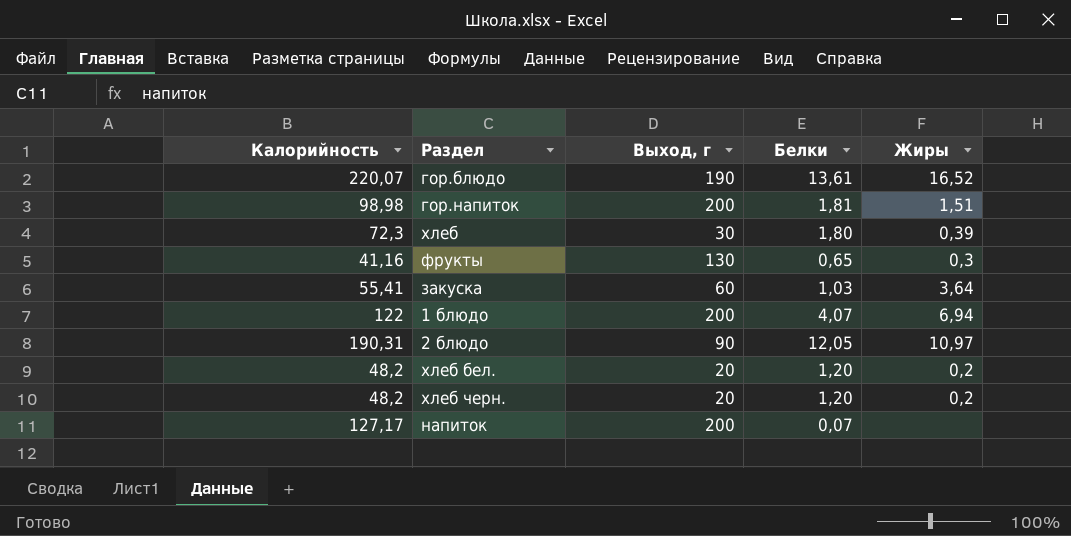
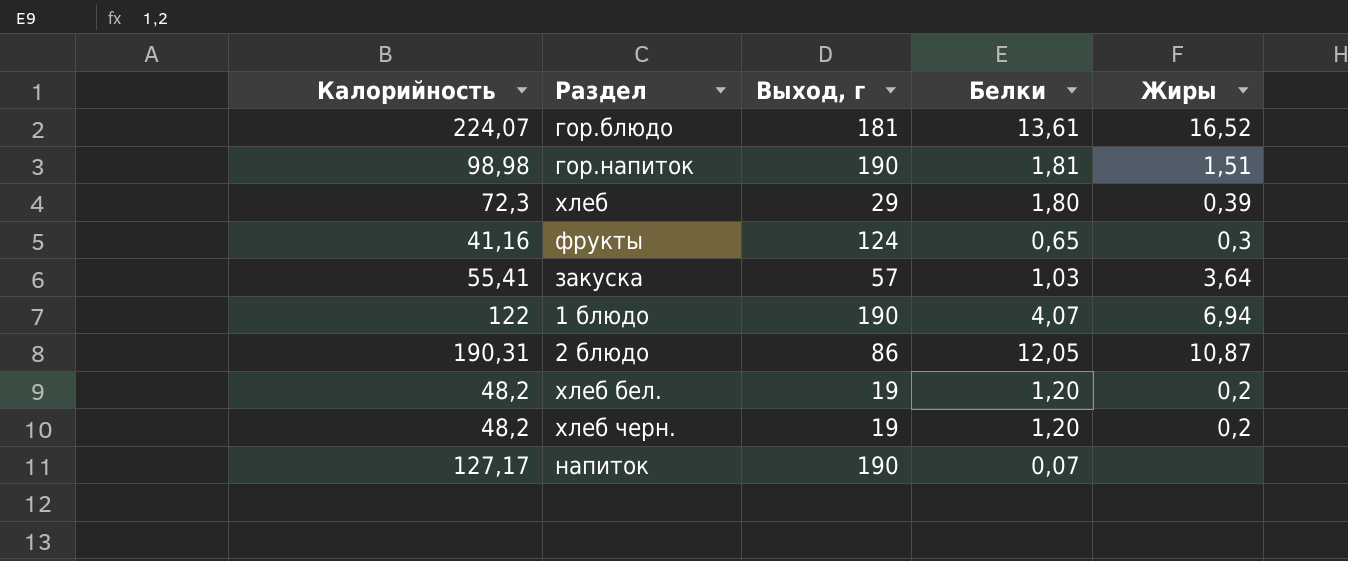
гор.блюдо | Калорийность: 220,07 -> 224,07
гор.блюдо | Выход, г: 190 -> 181
гор.напиток | Выход, г: 200 -> 190
хлеб | Выход, г: 30 -> 29
фрукты | Выход, г: 130 -> 124
закуска | Выход, г: 60 -> 57
1 блюдо | Выход, г: 200 -> 190
2 блюдо | Выход, г: 90 -> 86
2 блюдо | Жиры: 10,97 -> 10,87
хлеб бел. | Выход, г: 20 -> 19
хлеб черн. | Выход, г: 20 -> 19
напиток | Выход, г: 200 -> 190

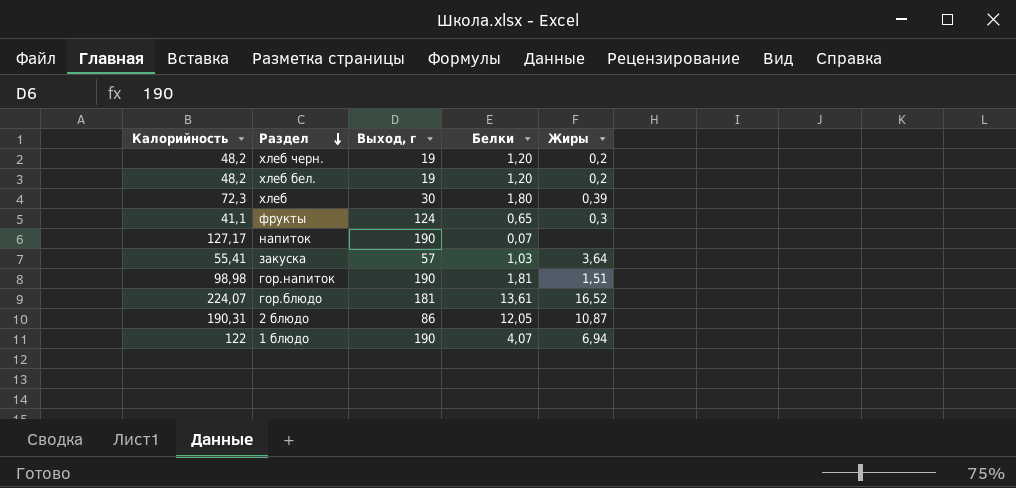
row order: none -> Раздел descending
хлеб | Выход, г: 29 -> 30
фрукты | Калорийность: 41,16 -> 41,1

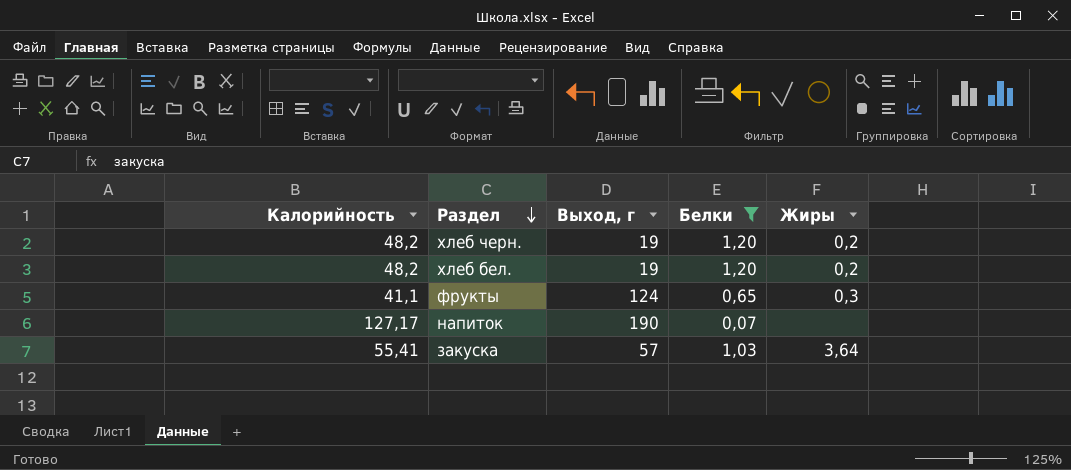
filter: none -> Белки <= 1,20

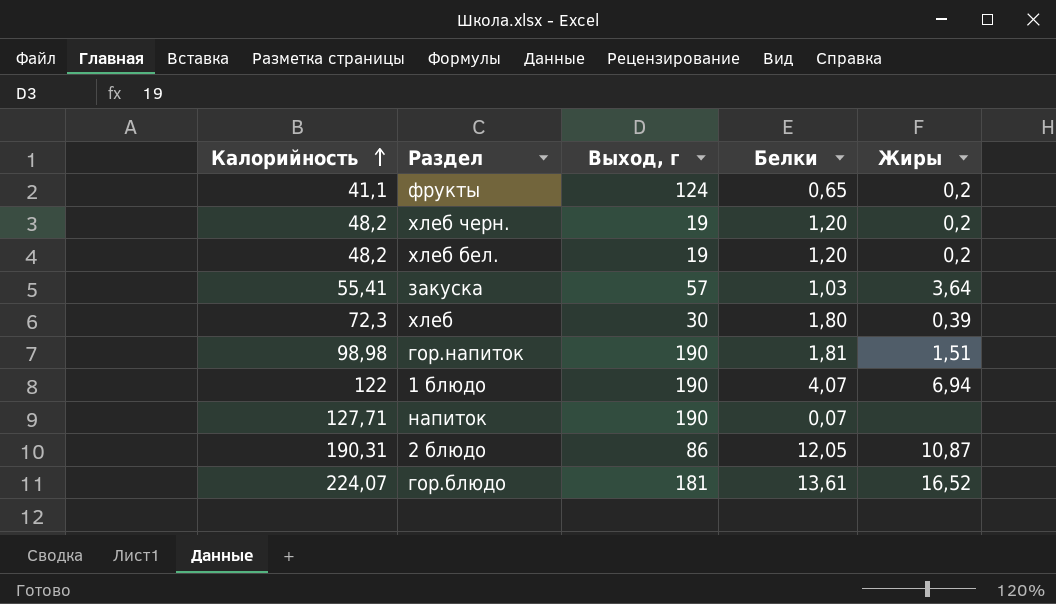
filter: Белки <= 1,20 -> none
row order: Раздел descending -> Калорийность ascending
фрукты | Жиры: 0,3 -> 0,2
напиток | Калорийность: 127,17 -> 127,71

